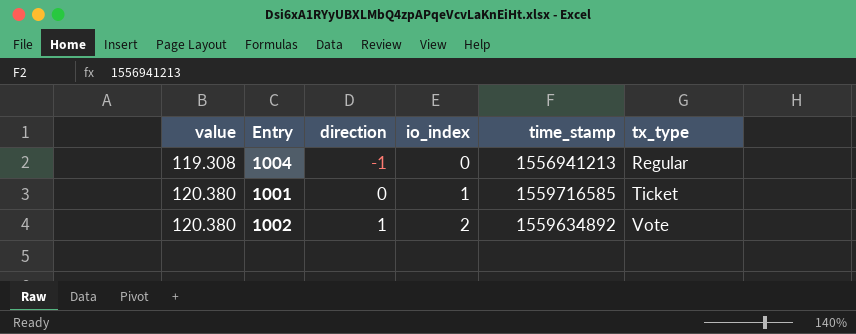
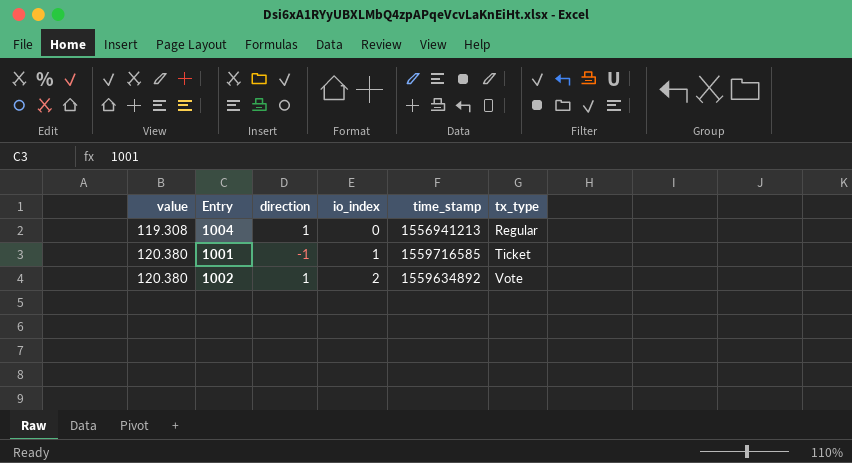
1004 | direction: -1 -> 1
1001 | direction: 0 -> -1

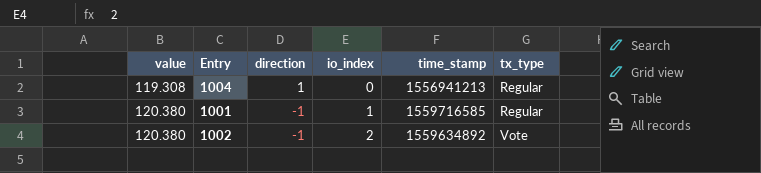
1001 | tx_type: Ticket -> Regular
1002 | direction: 1 -> -1

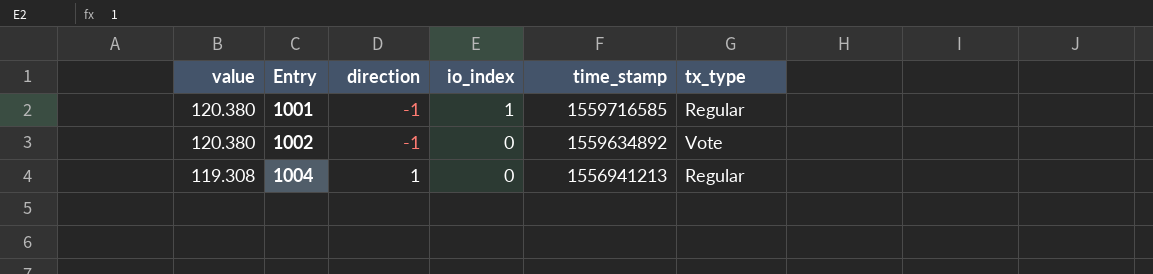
row order: value ascending -> value descending
1002 | io_index: 2 -> 0

